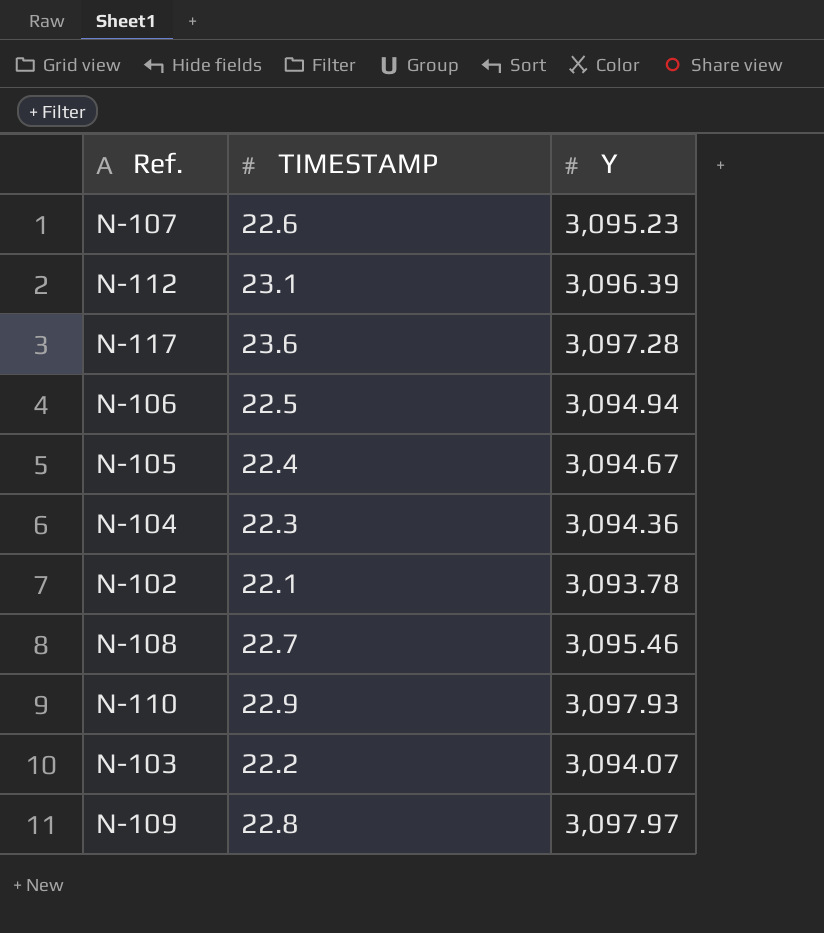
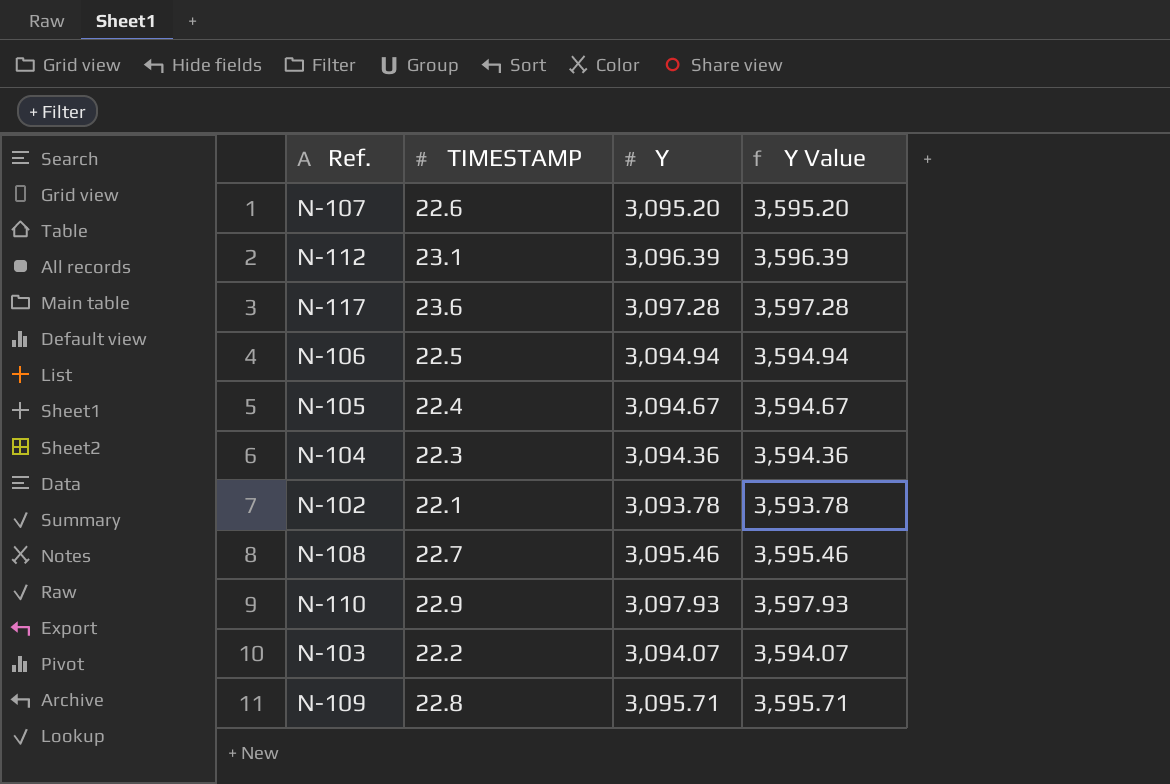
column Y Value | formula: none -> [Y] + 500
N-107 | Y: 3,095.23 -> 3,095.20
N-109 | Y: 3,097.97 -> 3,095.71

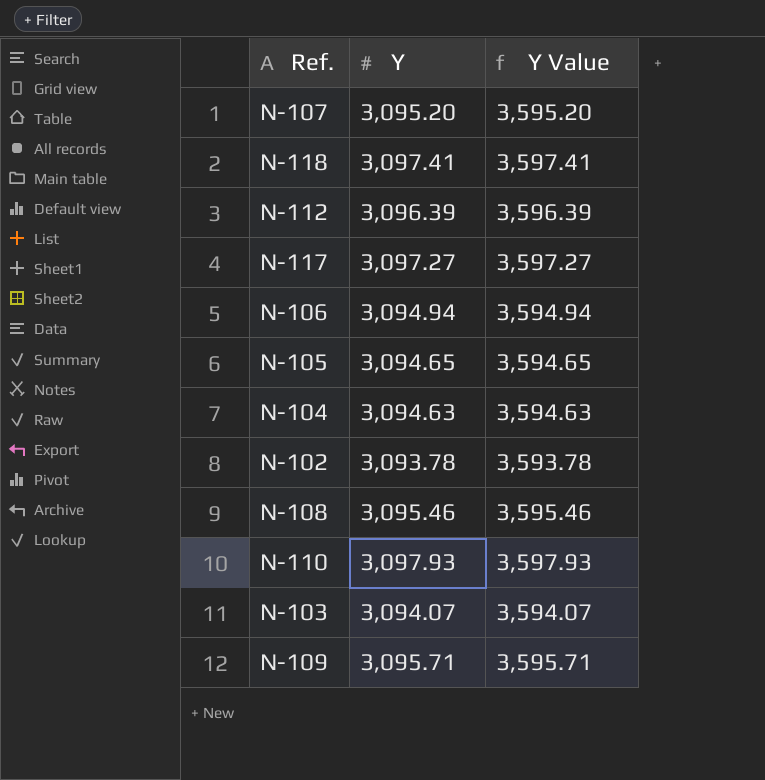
column TIMESTAMP | position: 2 -> none
row N-118: none -> 3,097.41 | 3,597.41
N-117 | Y: 3,097.28 -> 3,097.27
N-117 | Y Value: 3,597.28 -> 3,597.27
N-105 | Y: 3,094.67 -> 3,094.65
N-105 | Y Value: 3,594.67 -> 3,594.65
N-104 | Y: 3,094.36 -> 3,094.63
N-104 | Y Value: 3,594.36 -> 3,594.63

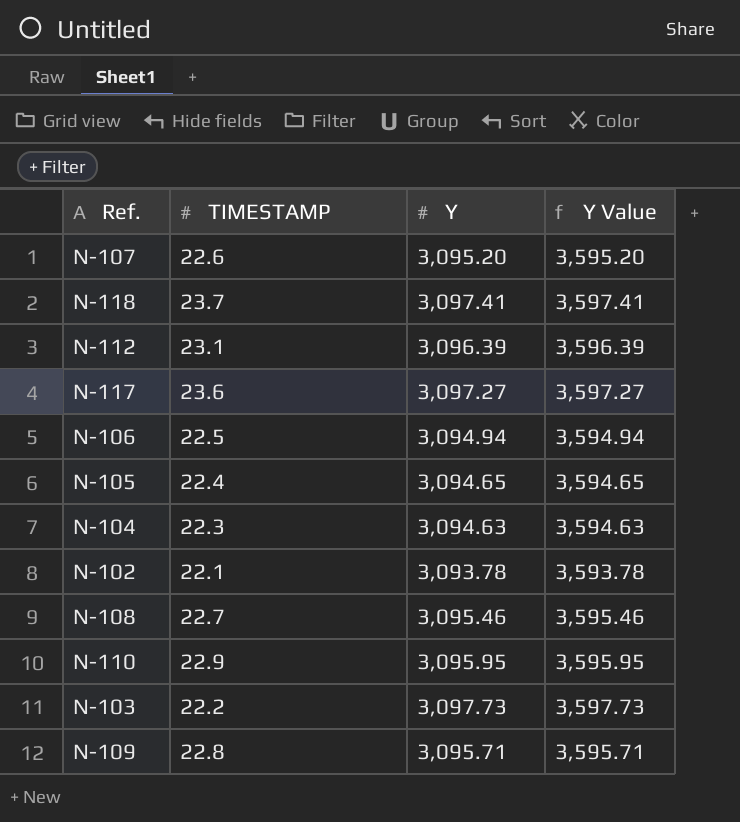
column TIMESTAMP | position: none -> 2
N-110 | Y: 3,097.93 -> 3,095.95
N-110 | Y Value: 3,597.93 -> 3,595.95
N-103 | Y: 3,094.07 -> 3,097.73
N-103 | Y Value: 3,594.07 -> 3,597.73

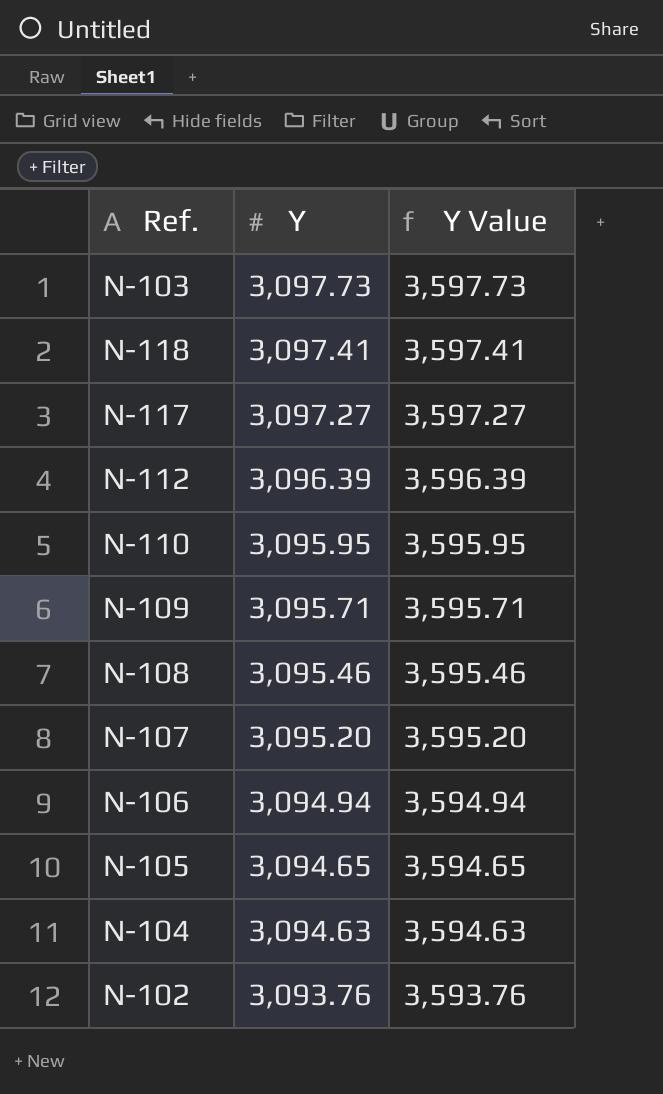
row order: none -> Y descending
column TIMESTAMP | position: 2 -> none
N-102 | Y: 3,093.78 -> 3,093.76
N-102 | Y Value: 3,593.78 -> 3,593.76

